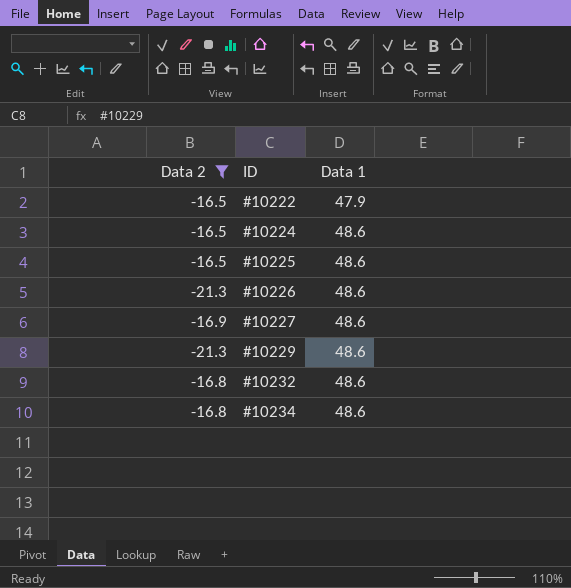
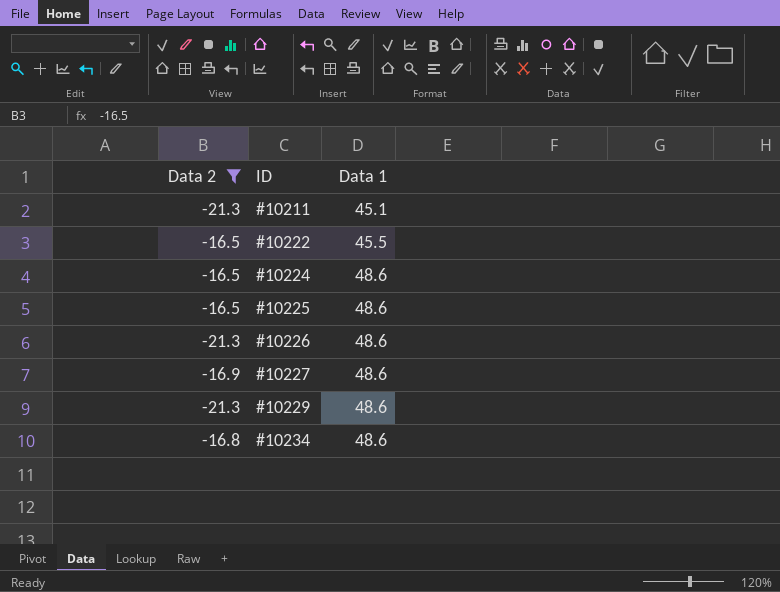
row #10232: -16.8 | 48.6 -> none
row #10211: none -> -21.3 | 45.1
#10222 | Data 1: 47.9 -> 45.5

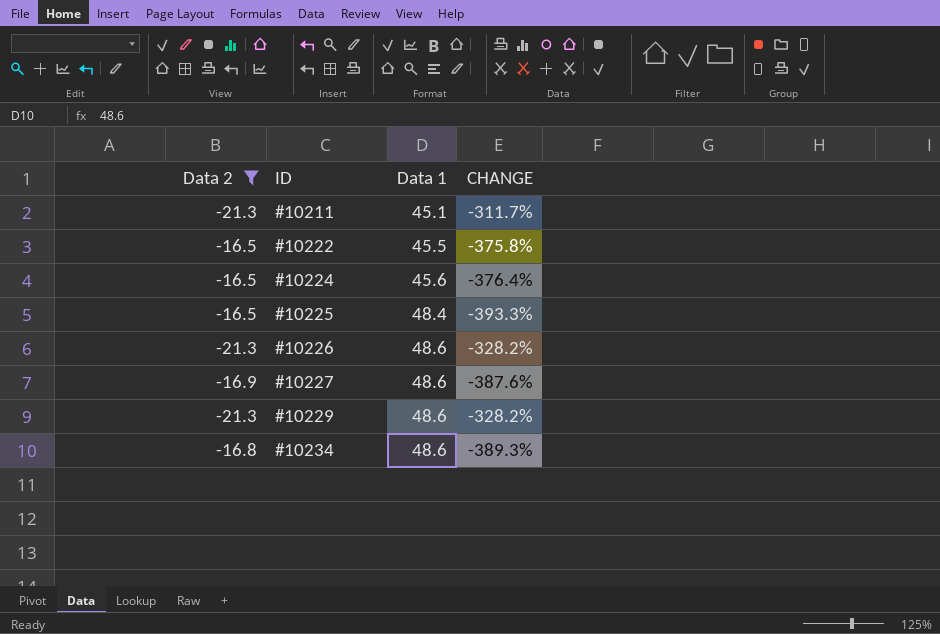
column CHANGE | formula: none -> ([Data 1] - [Data 2]) / [Data 2]
#10224 | Data 1: 48.6 -> 45.6
#10225 | Data 1: 48.6 -> 48.4

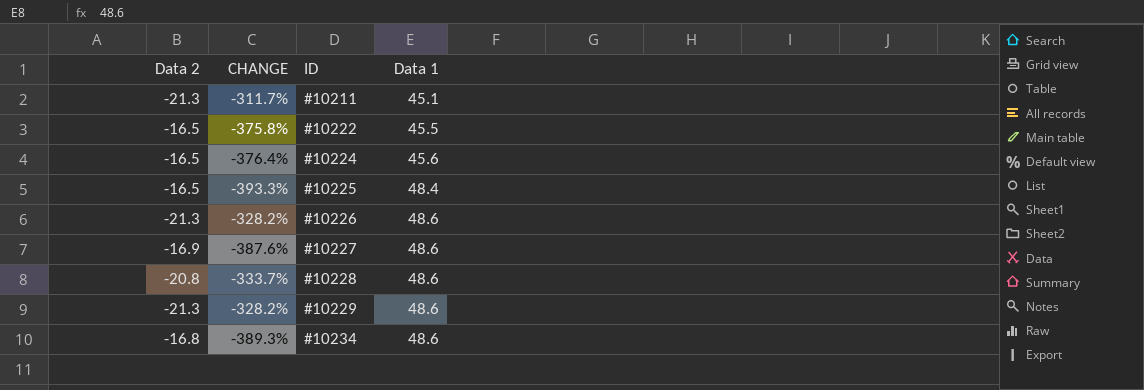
filter: Data 2 != -20.8 -> none
column CHANGE | position: 4 -> 2

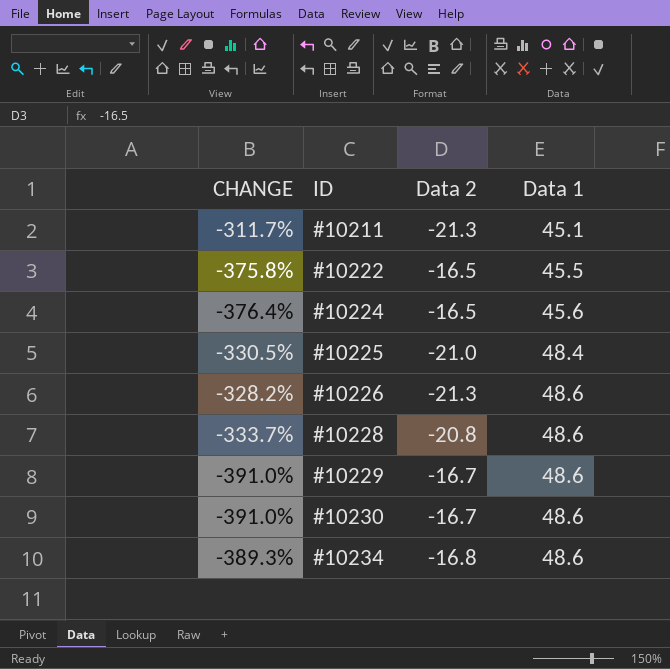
column Data 2 | position: 1 -> 3
row #10227: -16.9 | -387.6% | 48.6 -> none
#10225 | CHANGE: -393.3% -> -330.5%
#10225 | Data 2: -16.5 -> -21.0
#10229 | CHANGE: -328.2% -> -391.0%
#10229 | Data 2: -21.3 -> -16.7
row #10230: none -> -391.0% | -16.7 | 48.6

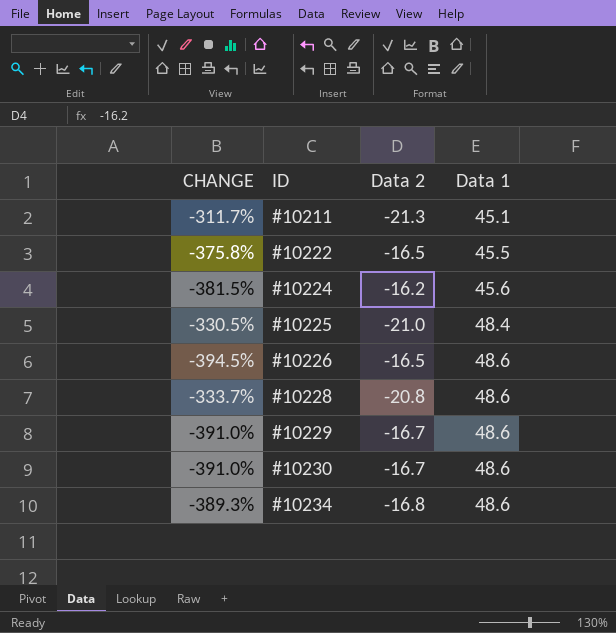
#10224 | CHANGE: -376.4% -> -381.5%
#10224 | Data 2: -16.5 -> -16.2
#10226 | CHANGE: -328.2% -> -394.5%
#10226 | Data 2: -21.3 -> -16.5

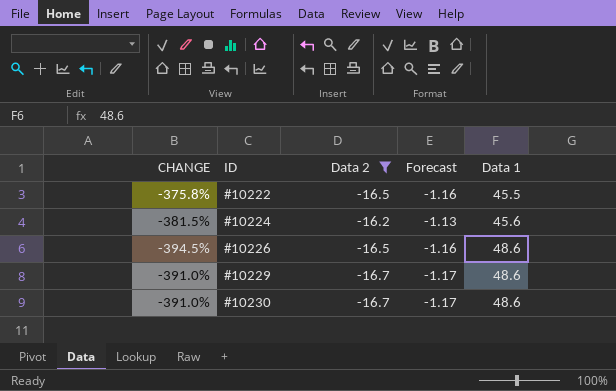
filter: none -> Data 2 >= -16.7
column Forecast | formula: none -> [Data 2] * 0.07

